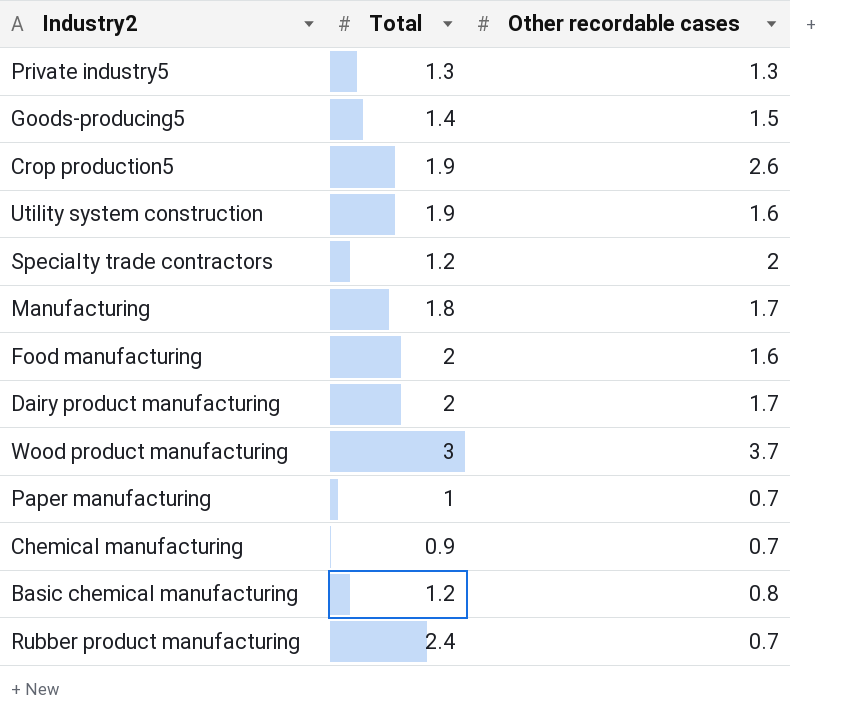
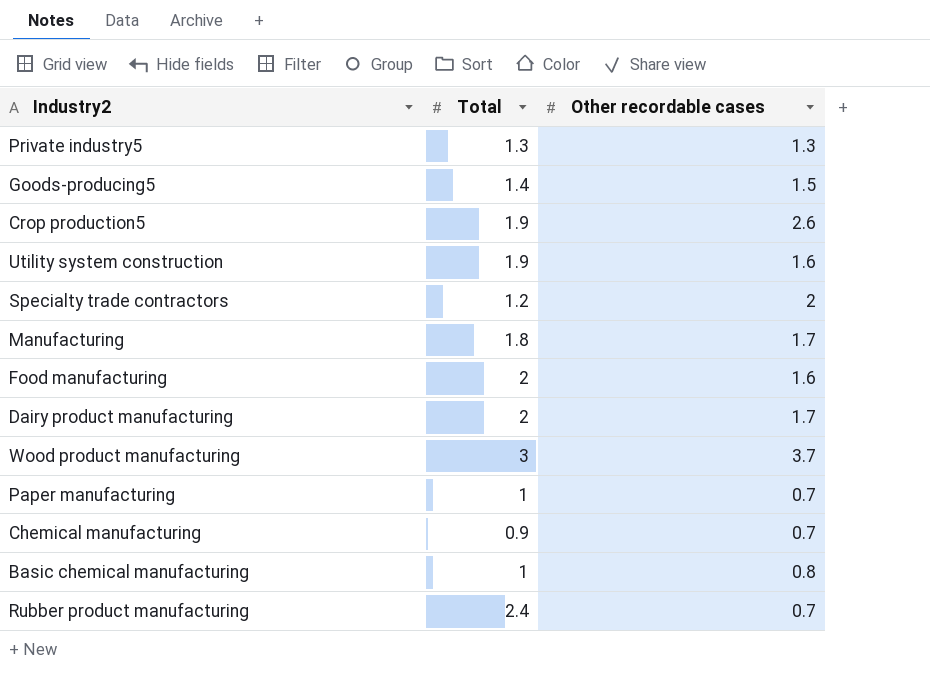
Basic chemical manufacturing | Total: 1.2 -> 1

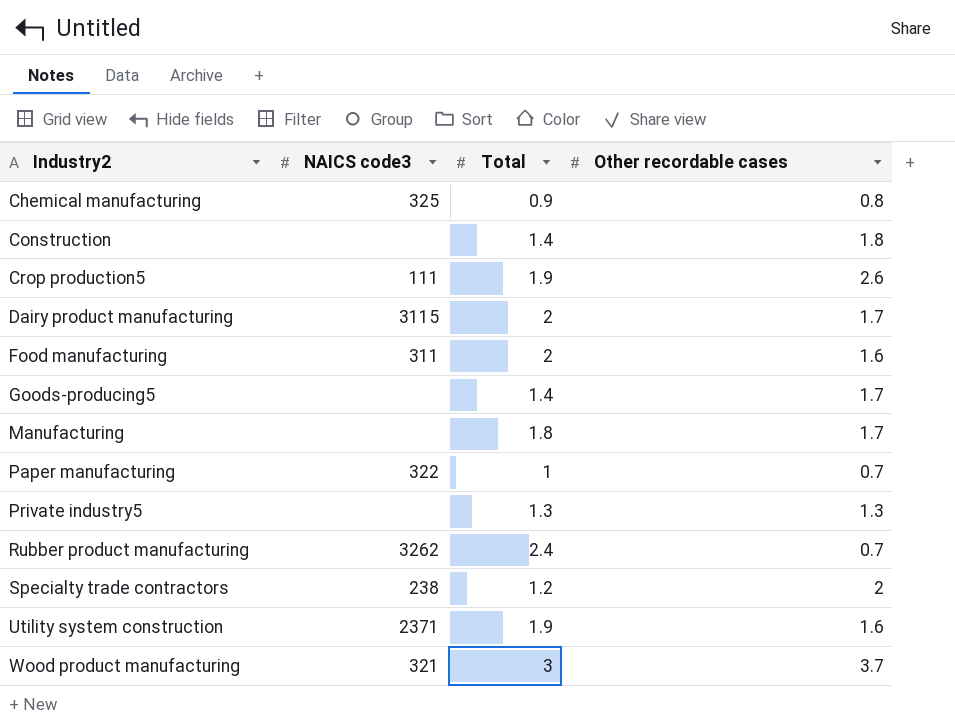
row order: none -> Industry2 ascending
column NAICS code3 | position: none -> 2
row Basic chemical manufacturing: 1 | 0.8 -> none
Chemical manufacturing | Other recordable cases: 0.7 -> 0.8
row Construction: none -> none | 1.4 | 1.8
Goods-producing5 | Other recordable cases: 1.5 -> 1.7

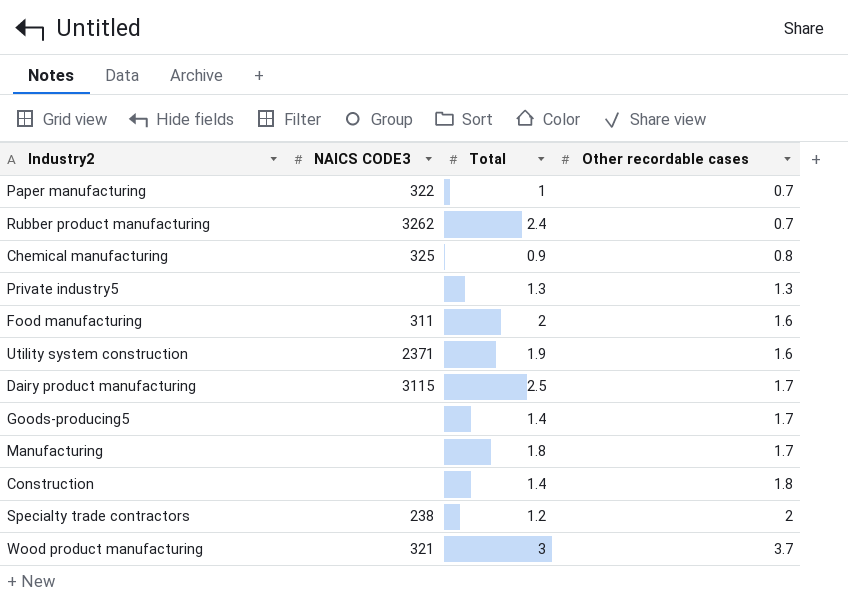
row order: Industry2 ascending -> Other recordable cases ascending
column name: NAICS code3 -> NAICS CODE3
row Crop production5: 111 | 1.9 | 2.6 -> none
Dairy product manufacturing | Total: 2 -> 2.5

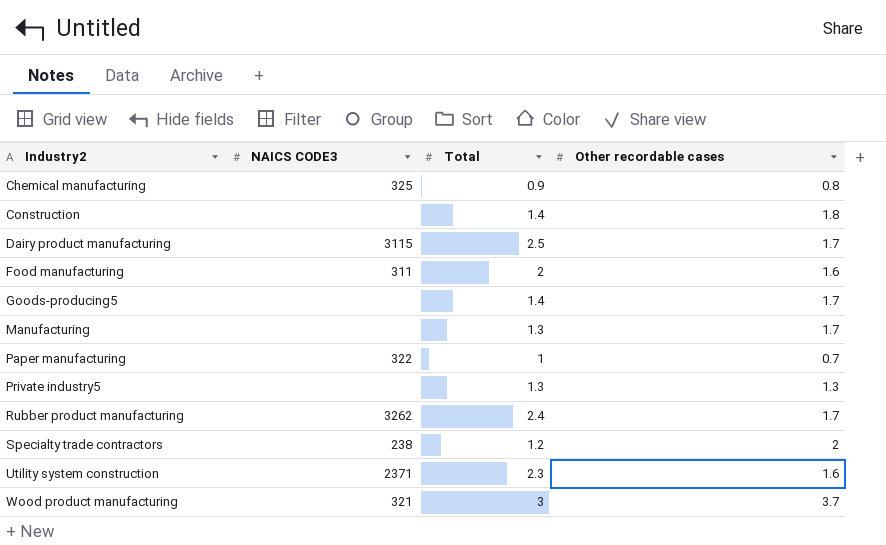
row order: Other recordable cases ascending -> Industry2 ascending
Manufacturing | Total: 1.8 -> 1.3
Rubber product manufacturing | Other recordable cases: 0.7 -> 1.7
Utility system construction | Total: 1.9 -> 2.3

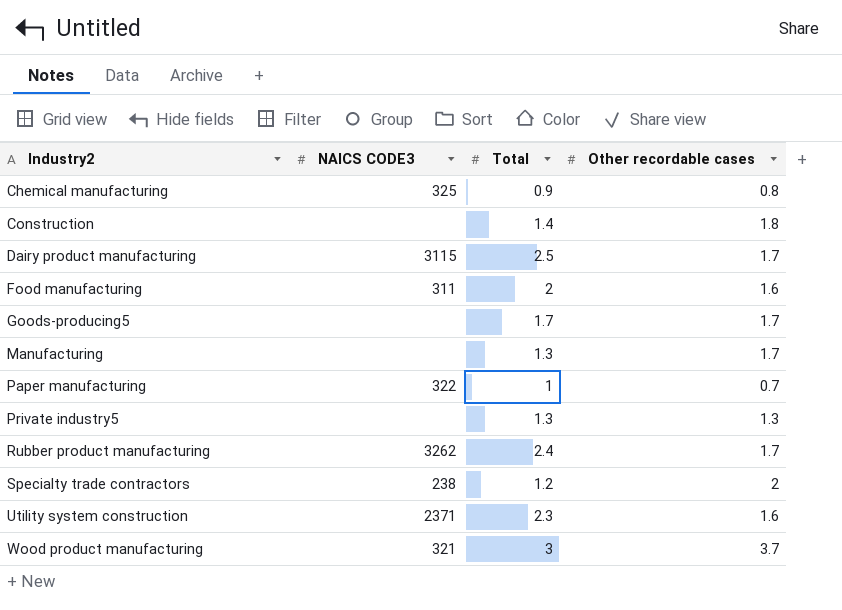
Goods-producing5 | Total: 1.4 -> 1.7

